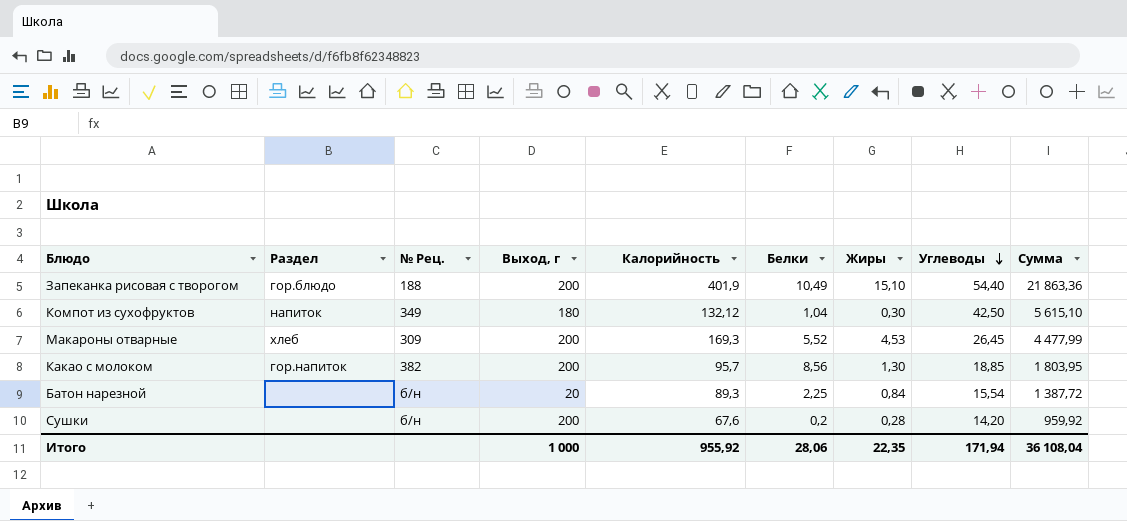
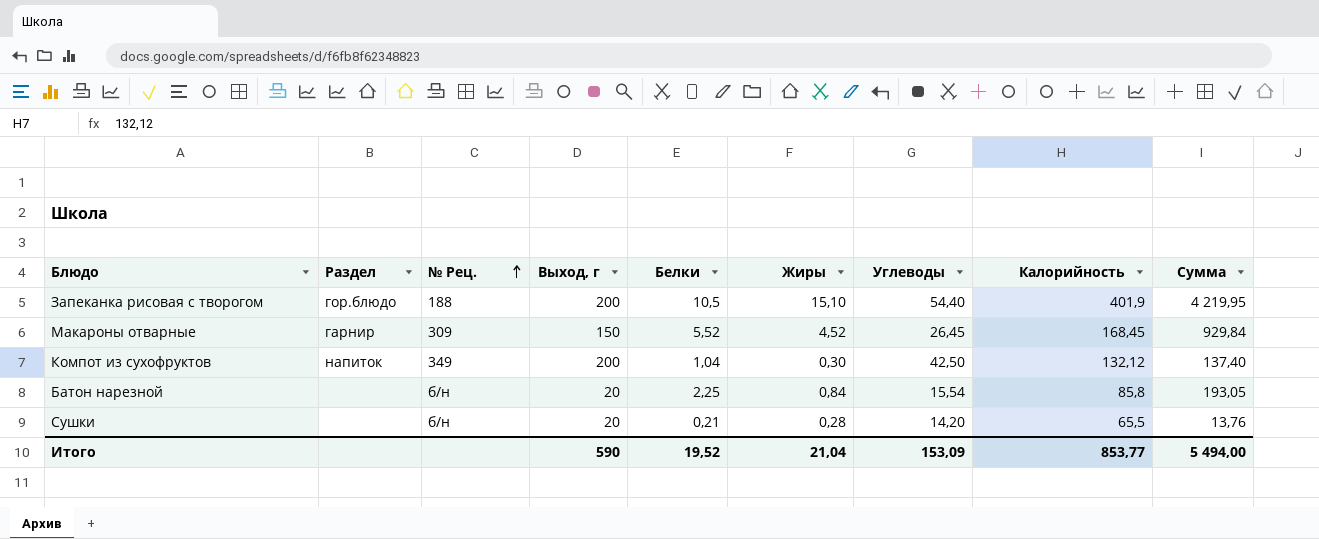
row order: Углеводы descending -> № Рец. ascending
column Калорийность | position: 5 -> 8
column Сумма | formula: [Калорийность] * [Углеводы] -> [Белки] * [Калорийность]
row Какао с молоком: гор.напиток | 382 | 200 | 95,7 | 8,56 | 1,30 | 18,85 | 1 803,95 -> none
Запеканка рисовая с творогом | Белки: 10,49 -> 10,5
Макароны отварные | Раздел: хлеб -> гарнир
Макароны отварные | Выход, г: 200 -> 150
Макароны отварные | Жиры: 4,53 -> 4,52
Макароны отварные | Калорийность: 169,3 -> 168,45
Компот из сухофруктов | Выход, г: 180 -> 200
Батон нарезной | Калорийность: 89,3 -> 85,8
Сушки | Выход, г: 200 -> 20
Сушки | Белки: 0,2 -> 0,21
Сушки | Калорийность: 67,6 -> 65,5
Итого | Выход, г: 1 000 -> 590
Итого | Белки: 28,06 -> 19,52
Итого | Жиры: 22,35 -> 21,04
Итого | Углеводы: 171,94 -> 153,09
Итого | Калорийность: 955,92 -> 853,77
Итого | Сумма: 36 108,04 -> 5 494,00

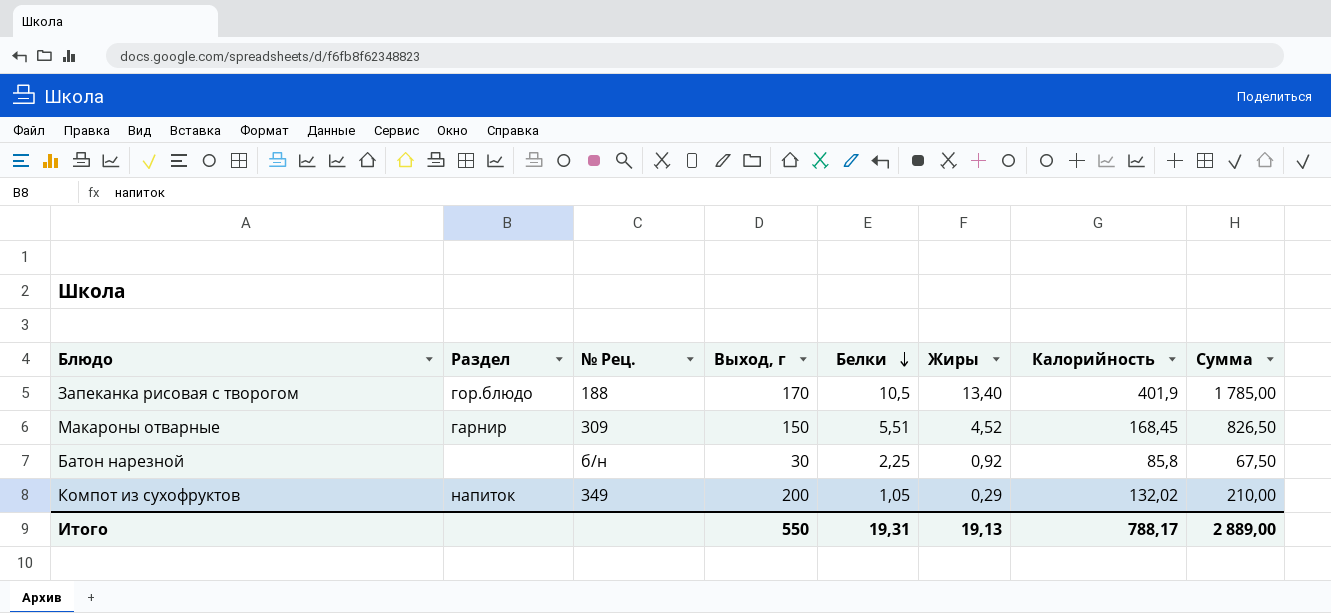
row order: № Рец. ascending -> Белки descending
column Углеводы | position: 7 -> none
column Сумма | formula: [Белки] * [Калорийность] -> [Выход, г] * [Белки]
row Сушки: none | б/н | 20 | 0,21 | 0,28 | 14,20 | 65,5 | 13,76 -> none
Запеканка рисовая с творогом | Выход, г: 200 -> 170
Запеканка рисовая с творогом | Жиры: 15,10 -> 13,40
Макароны отварные | Белки: 5,52 -> 5,51
Батон нарезной | Выход, г: 20 -> 30
Батон нарезной | Жиры: 0,84 -> 0,92
Компот из сухофруктов | Белки: 1,04 -> 1,05
Компот из сухофруктов | Жиры: 0,30 -> 0,29
Компот из сухофруктов | Калорийность: 132,12 -> 132,02
Итого | Выход, г: 590 -> 550
Итого | Белки: 19,52 -> 19,31
Итого | Жиры: 21,04 -> 19,13
Итого | Калорийность: 853,77 -> 788,17
Итого | Сумма: 5 494,00 -> 2 889,00

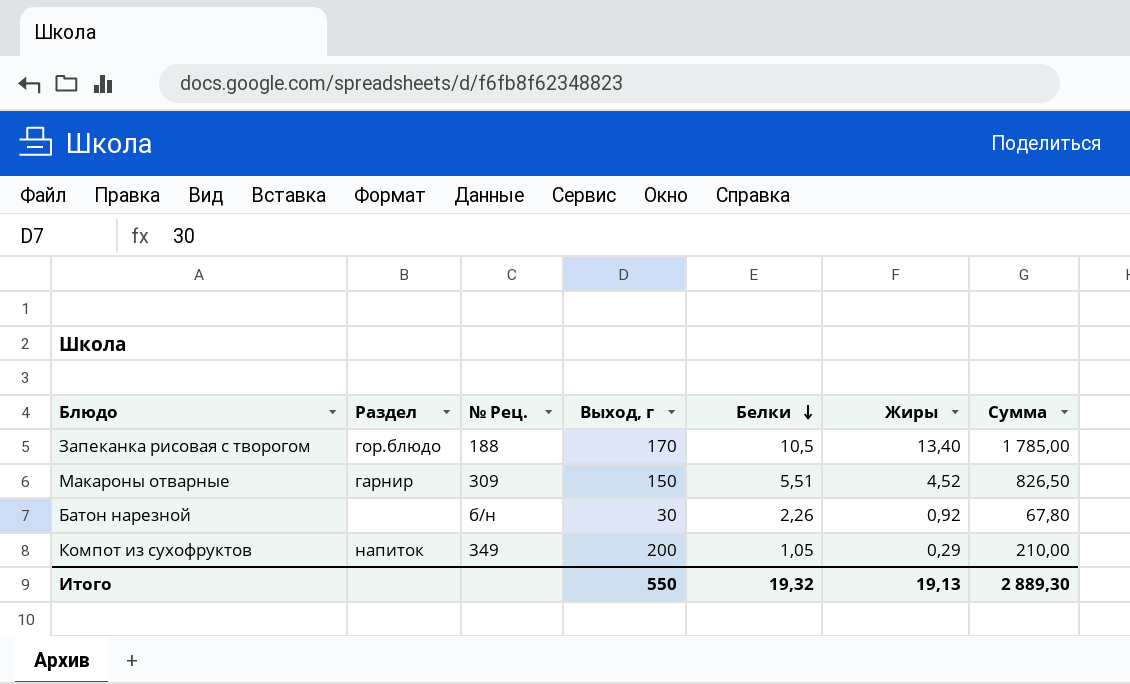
column Калорийность | position: 7 -> none
Батон нарезной | Белки: 2,25 -> 2,26
Батон нарезной | Сумма: 67,50 -> 67,80
Итого | Белки: 19,31 -> 19,32
Итого | Сумма: 2 889,00 -> 2 889,30

